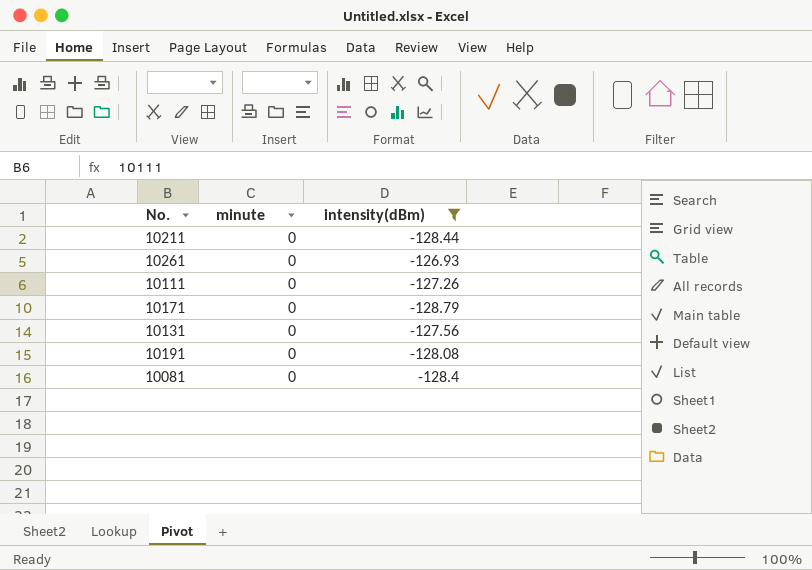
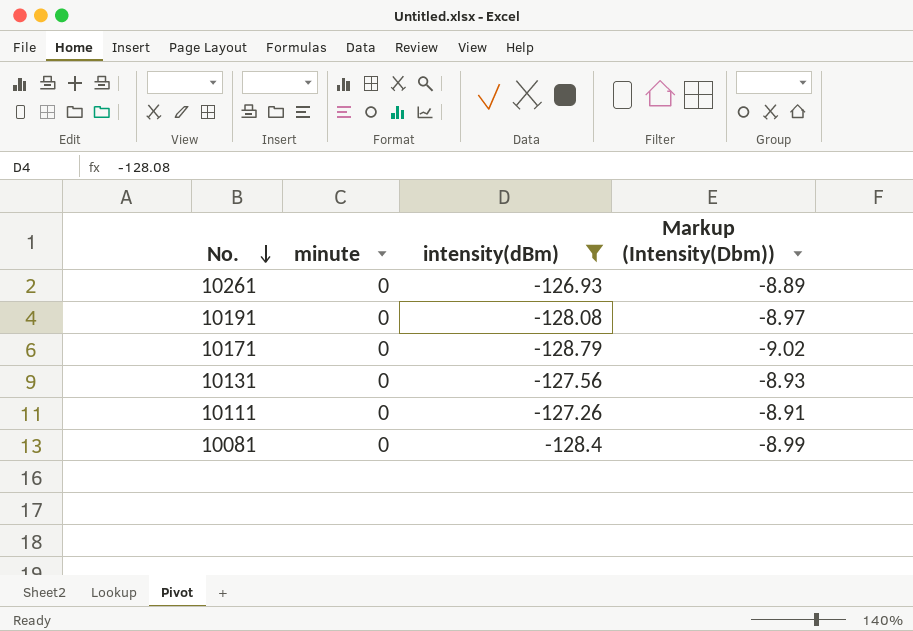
row order: none -> No. descending
column Markup (Intensity(Dbm)) | formula: none -> [intensity(dBm)] * 0.07
row 10211: 0 | -128.44 -> none

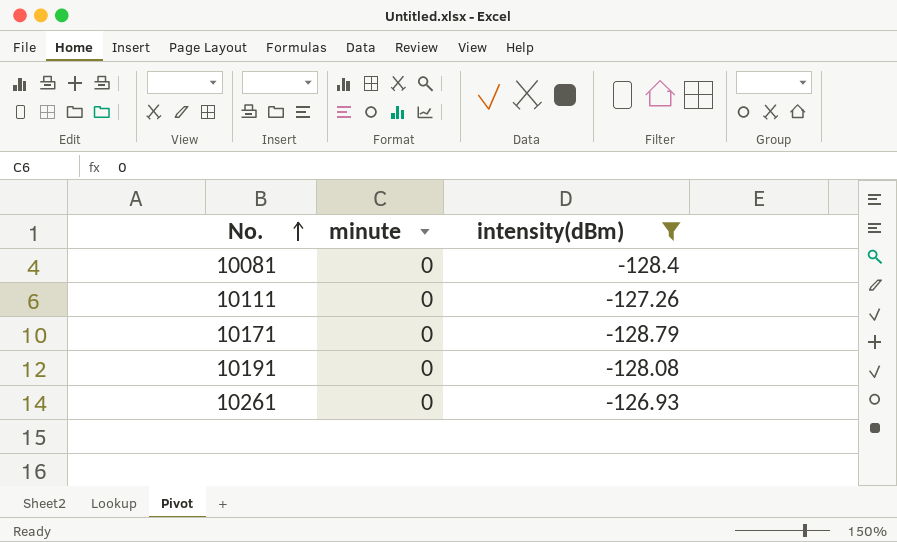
row order: No. descending -> No. ascending
column Markup (Intensity(Dbm)) | formula: [intensity(dBm)] * 0.07 -> none
row 10131: 0 | -127.56 | -8.93 -> none

